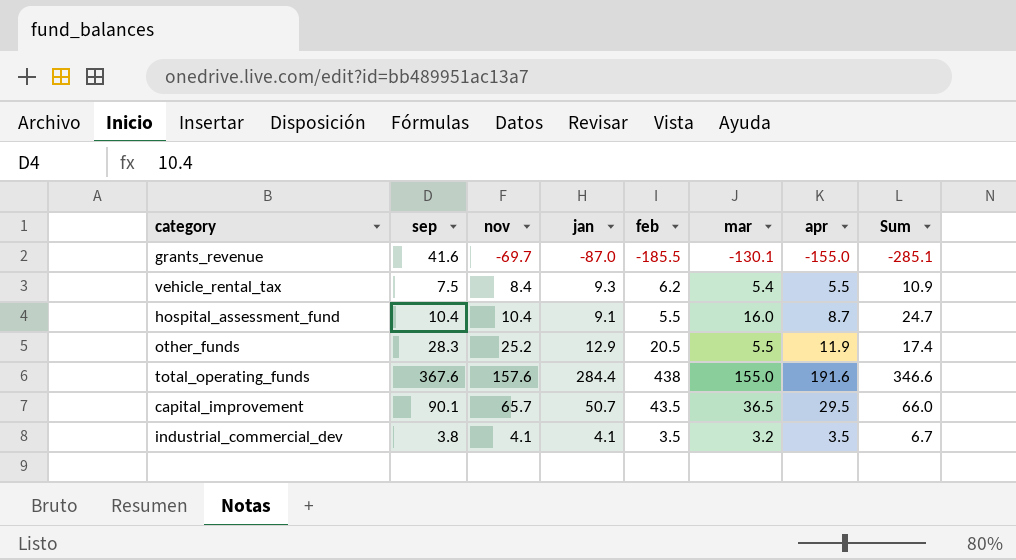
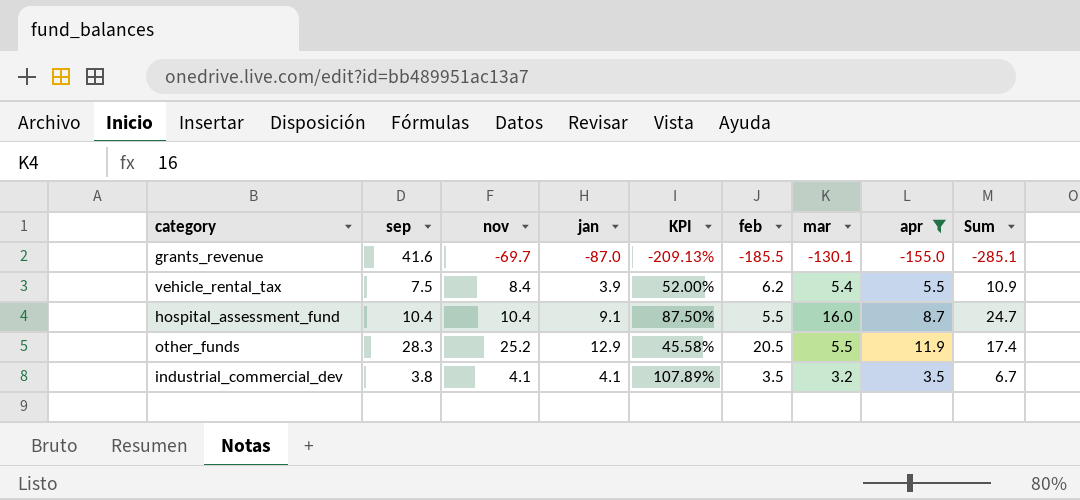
filter: none -> apr <= 11.9
column KPI | formula: none -> [jan] / [sep]
vehicle_rental_tax | jan: 9.3 -> 3.9

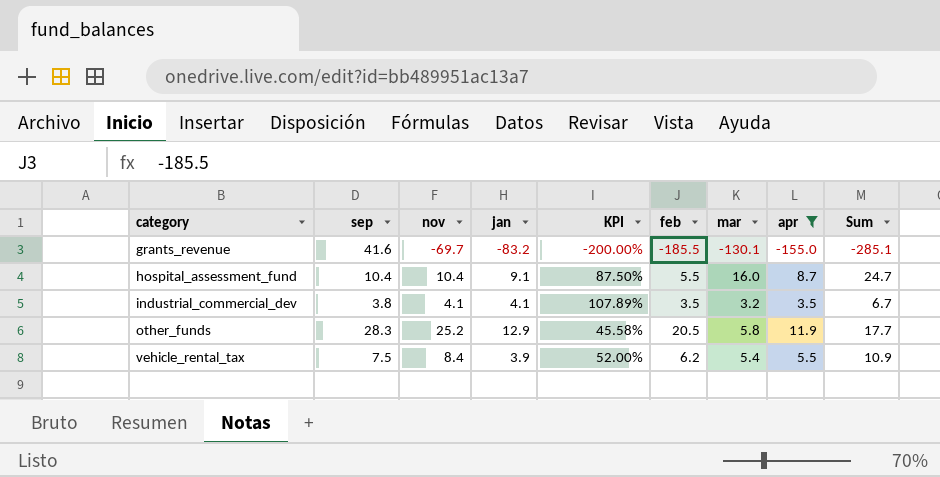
row order: none -> category ascending
grants_revenue | jan: -87.0 -> -83.2
grants_revenue | KPI: -209.13% -> -200.00%
other_funds | mar: 5.5 -> 5.8
other_funds | Sum: 17.4 -> 17.7

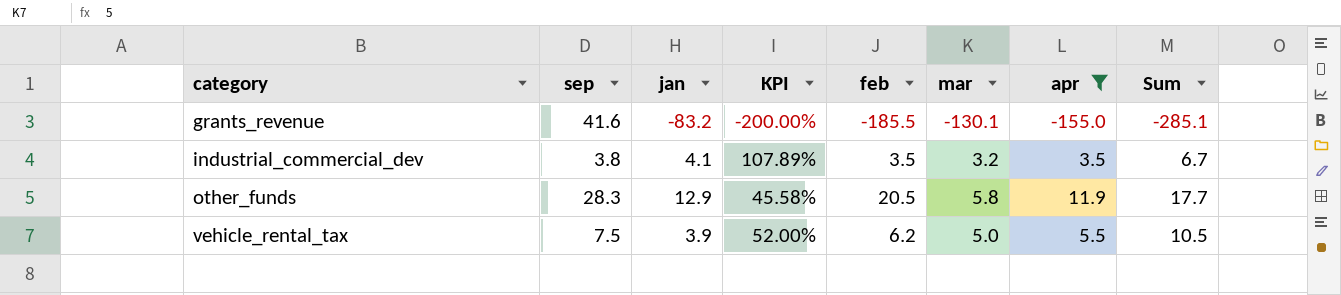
column nov | position: 3 -> none
row hospital_assessment_fund: 10.4 | 10.4 | 9.1 | 87.50% | 5.5 | 16.0 | 8.7 | 24.7 -> none
vehicle_rental_tax | mar: 5.4 -> 5.0
vehicle_rental_tax | Sum: 10.9 -> 10.5

